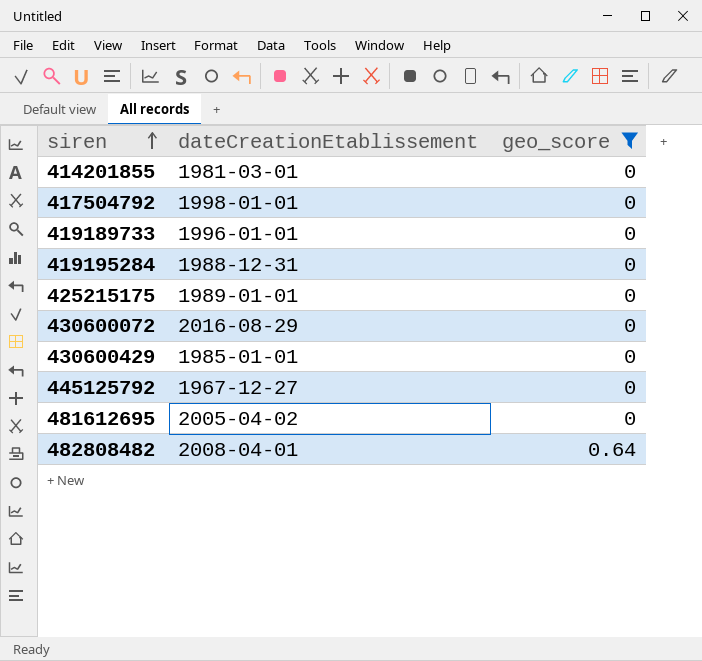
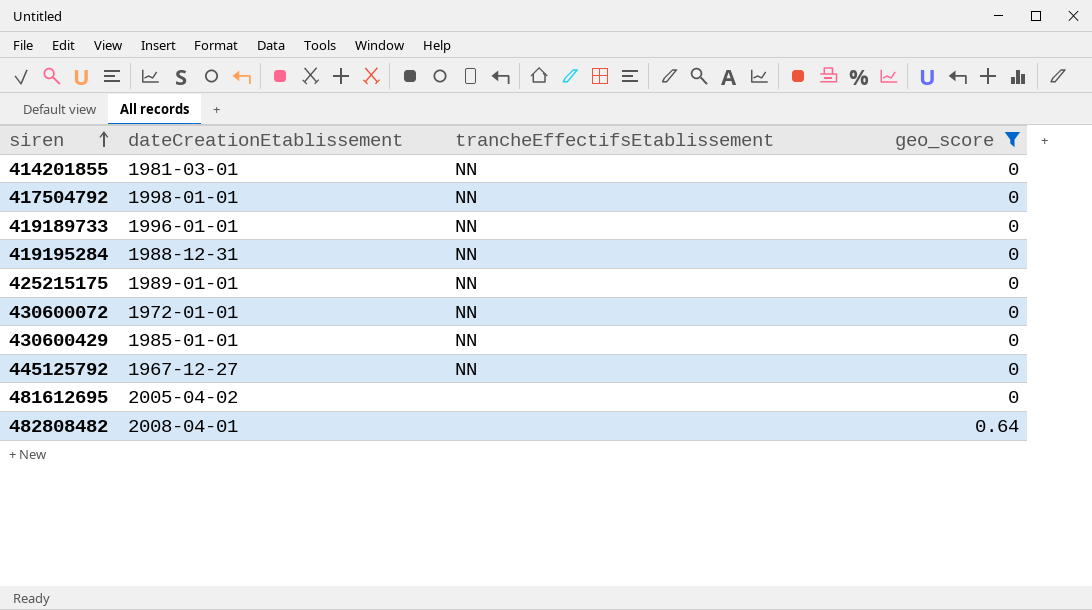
column trancheEffectifsEtablissement | position: none -> 3
430600072 | dateCreationEtablissement: 2016-08-29 -> 1972-01-01

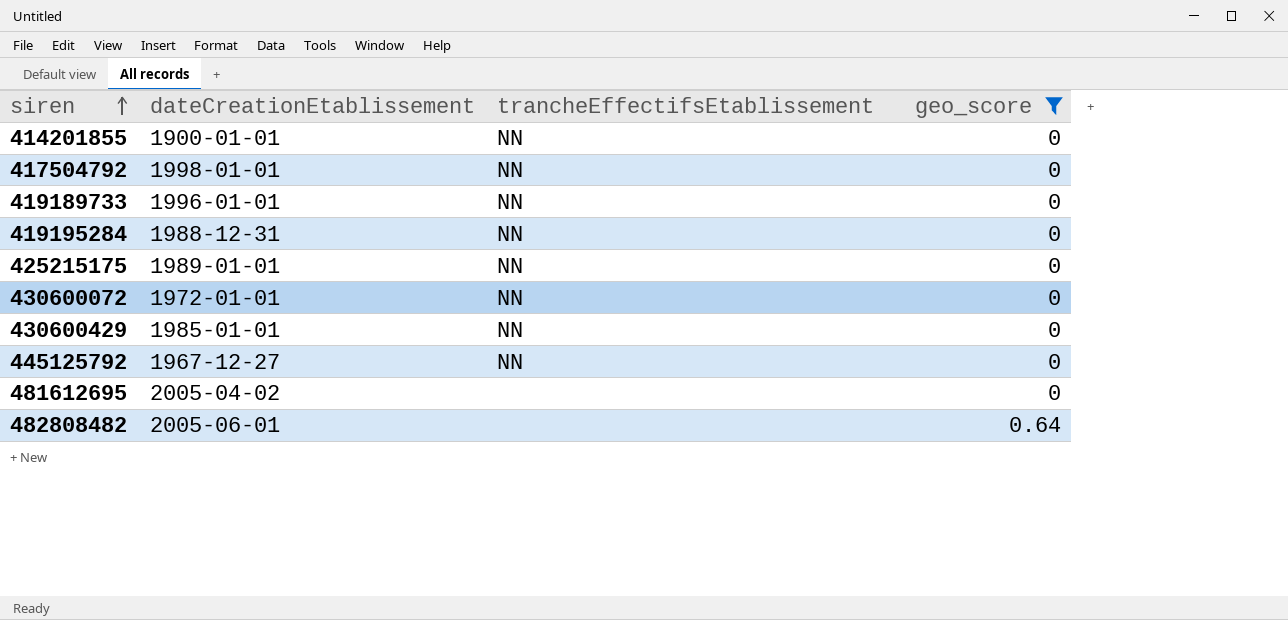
414201855 | dateCreationEtablissement: 1981-03-01 -> 1900-01-01
482808482 | dateCreationEtablissement: 2008-04-01 -> 2005-06-01

